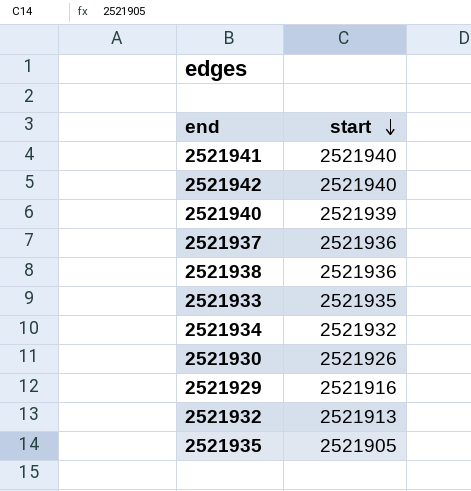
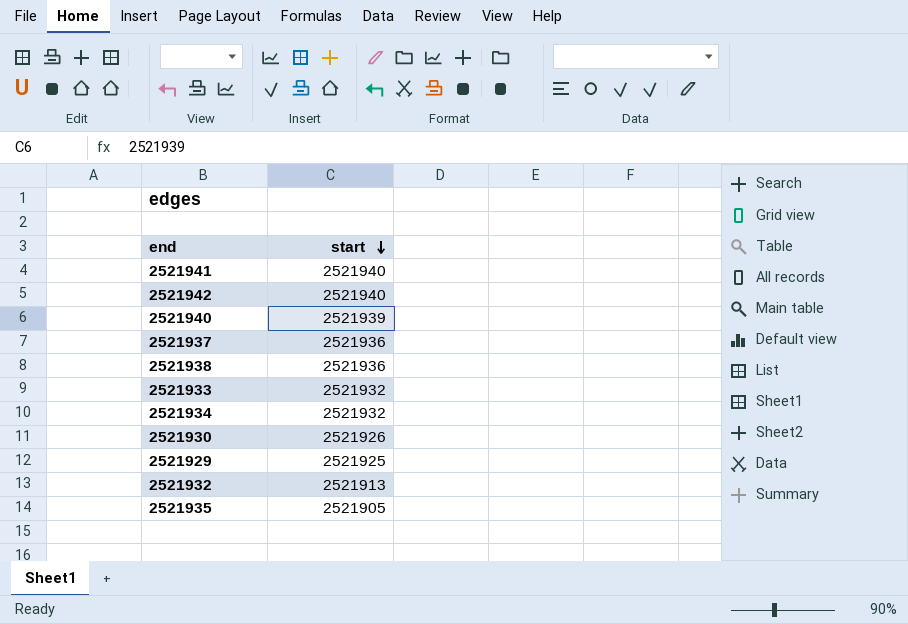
2521933 | start: 2521935 -> 2521932
2521929 | start: 2521916 -> 2521925

